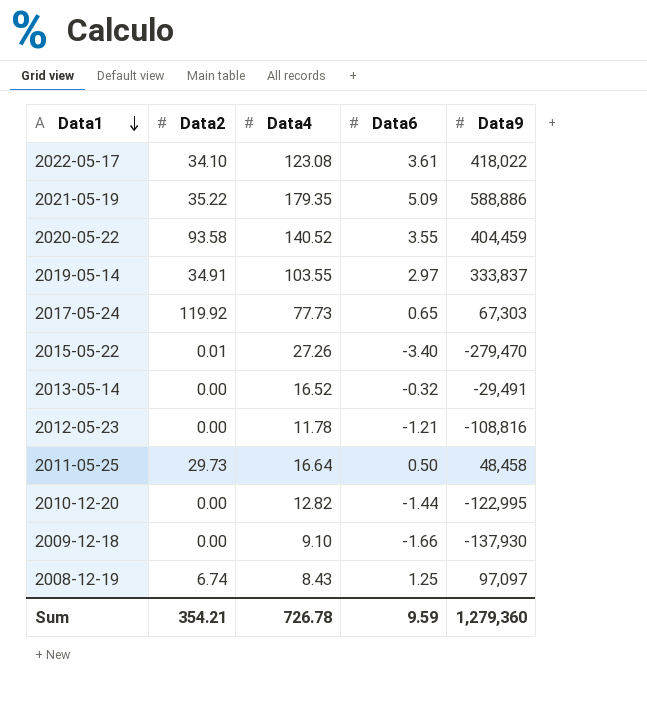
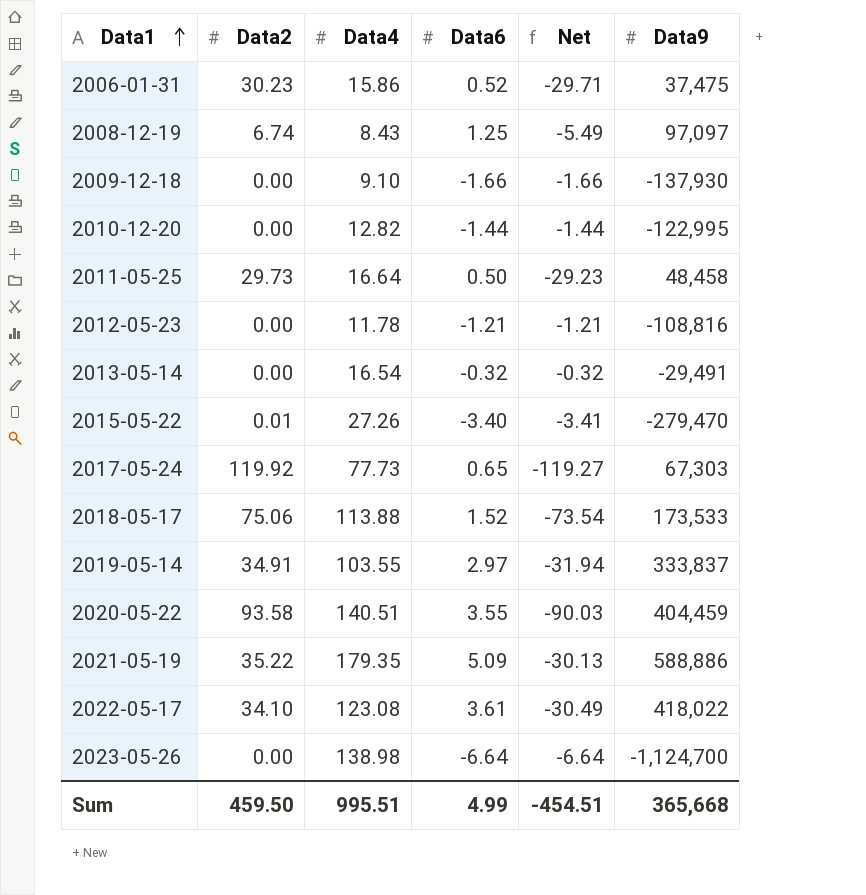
row order: Data1 descending -> Data1 ascending
column Net | formula: none -> [Data6] - [Data2]
row 2006-01-31: none -> 30.23 | 15.86 | 0.52 | -29.71 | 37,475
2013-05-14 | Data4: 16.52 -> 16.54
row 2018-05-17: none -> 75.06 | 113.88 | 1.52 | -73.54 | 173,533
2020-05-22 | Data4: 140.52 -> 140.51
row 2023-05-26: none -> 0.00 | 138.98 | -6.64 | -6.64 | -1,124,700
Sum | Data2: 354.21 -> 459.50
Sum | Data4: 726.78 -> 995.51
Sum | Data6: 9.59 -> 4.99
Sum | Data9: 1,279,360 -> 365,668

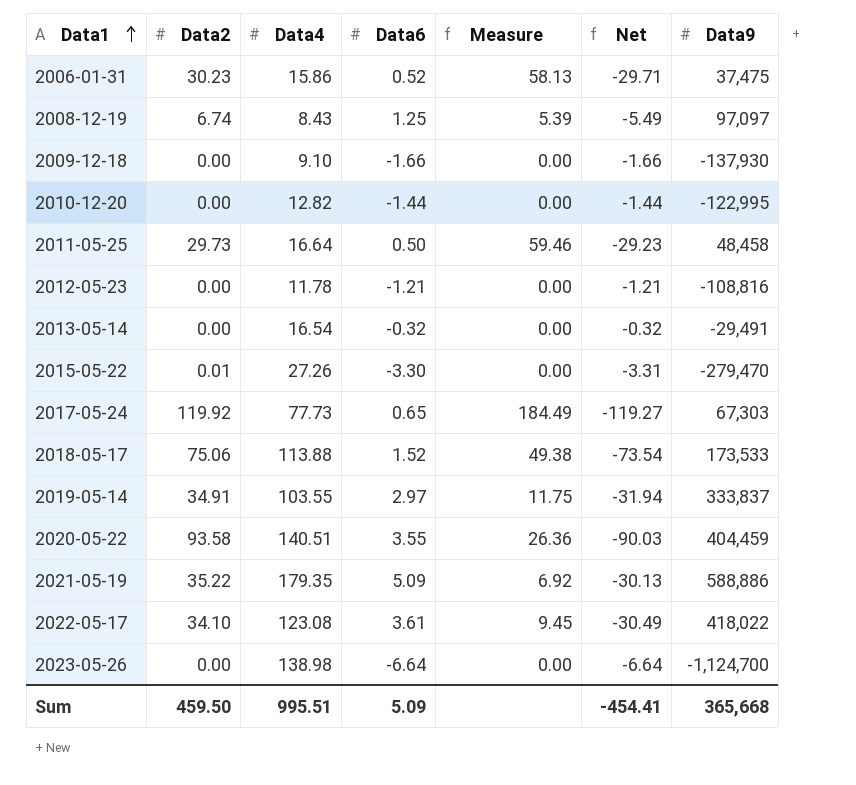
column Measure | formula: none -> [Data2] / [Data6]
2015-05-22 | Data6: -3.40 -> -3.30
2015-05-22 | Net: -3.41 -> -3.31
Sum | Data6: 4.99 -> 5.09
Sum | Net: -454.51 -> -454.41

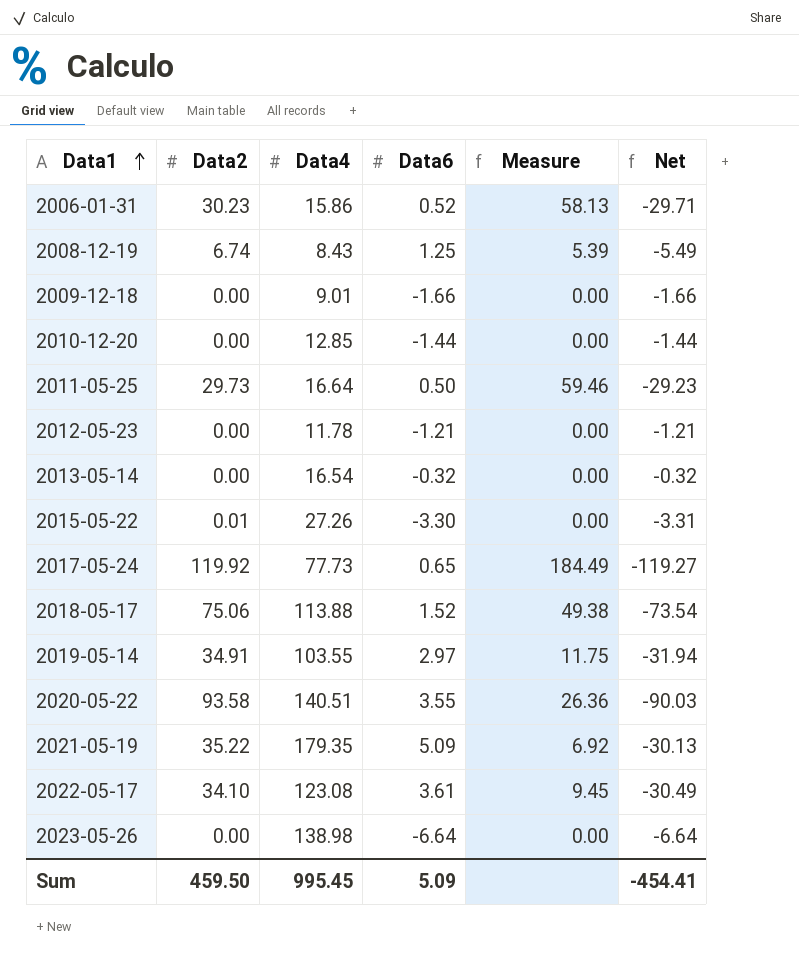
column Data9 | position: 7 -> none
2009-12-18 | Data4: 9.10 -> 9.01
2010-12-20 | Data4: 12.82 -> 12.85
Sum | Data4: 995.51 -> 995.45

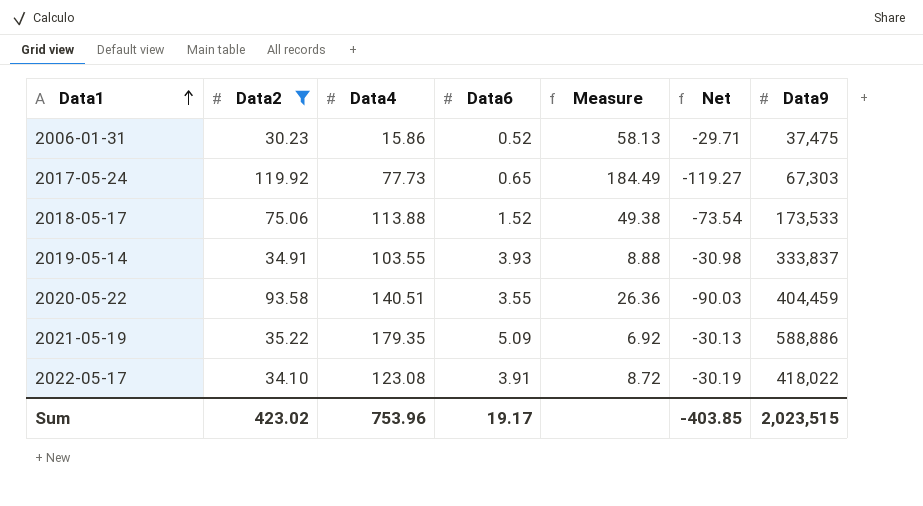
filter: none -> Data2 >= 30.23
column Data9 | position: none -> 7
2019-05-14 | Data6: 2.97 -> 3.93
2019-05-14 | Measure: 11.75 -> 8.88
2019-05-14 | Net: -31.94 -> -30.98
2022-05-17 | Data6: 3.61 -> 3.91
2022-05-17 | Measure: 9.45 -> 8.72
2022-05-17 | Net: -30.49 -> -30.19
Sum | Data2: 459.50 -> 423.02
Sum | Data4: 995.45 -> 753.96
Sum | Data6: 5.09 -> 19.17
Sum | Net: -454.41 -> -403.85

